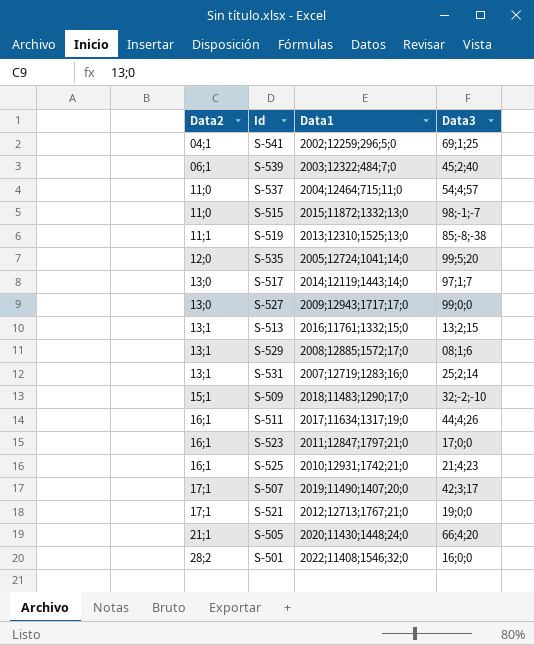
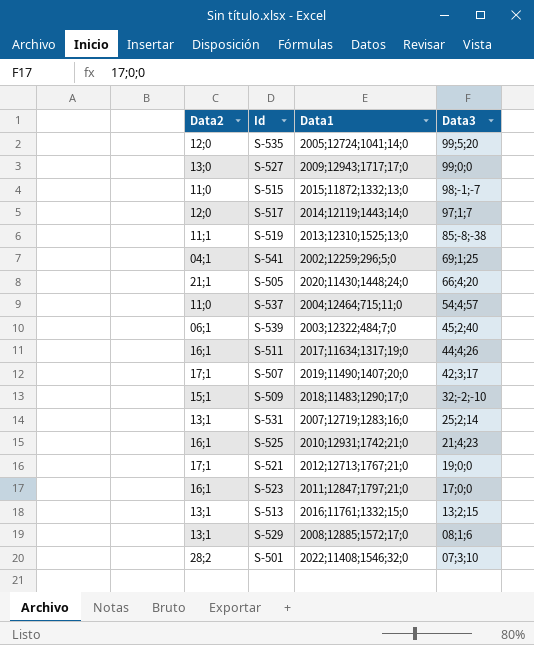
row order: Data2 ascending -> Data3 descending
S-517 | Data2: 13;0 -> 12;0
S-501 | Data3: 16;0;0 -> 07;3;10

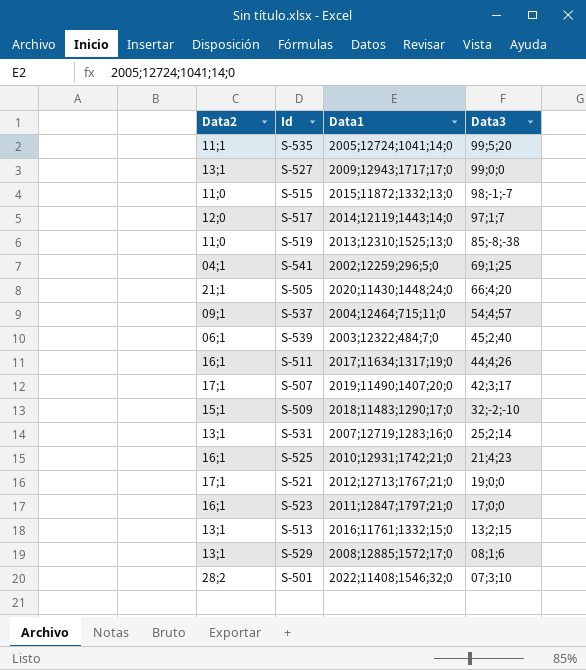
S-535 | Data2: 12;0 -> 11;1
S-527 | Data2: 13;0 -> 13;1
S-519 | Data2: 11;1 -> 11;0
S-537 | Data2: 11;0 -> 09;1

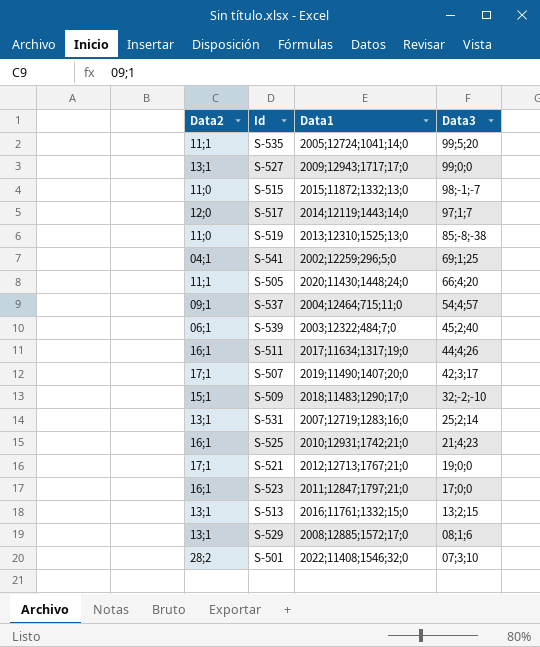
S-505 | Data2: 21;1 -> 11;1

